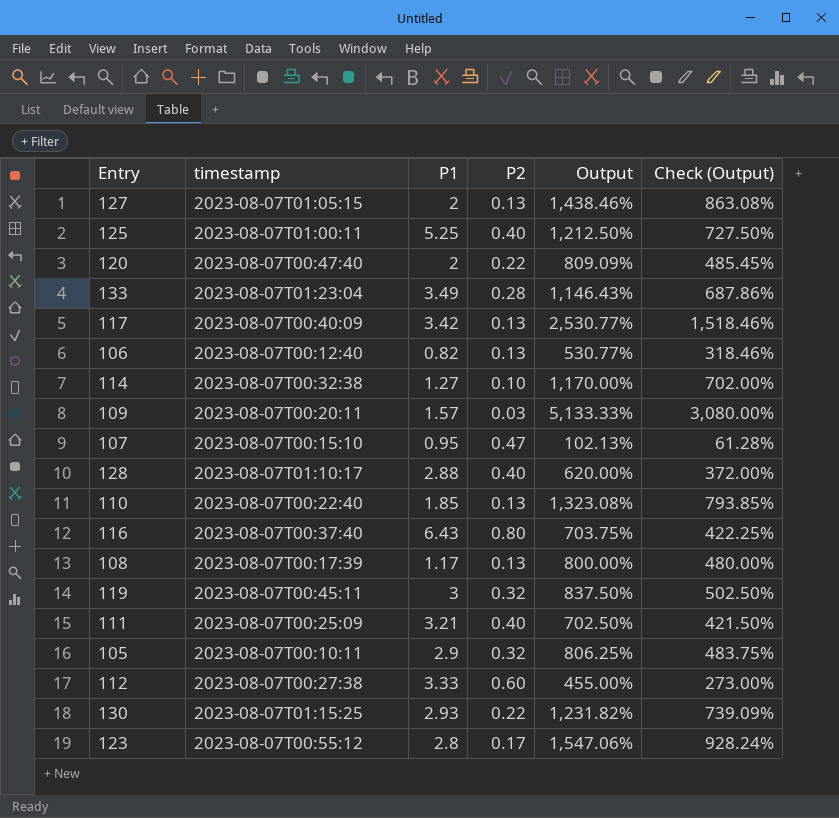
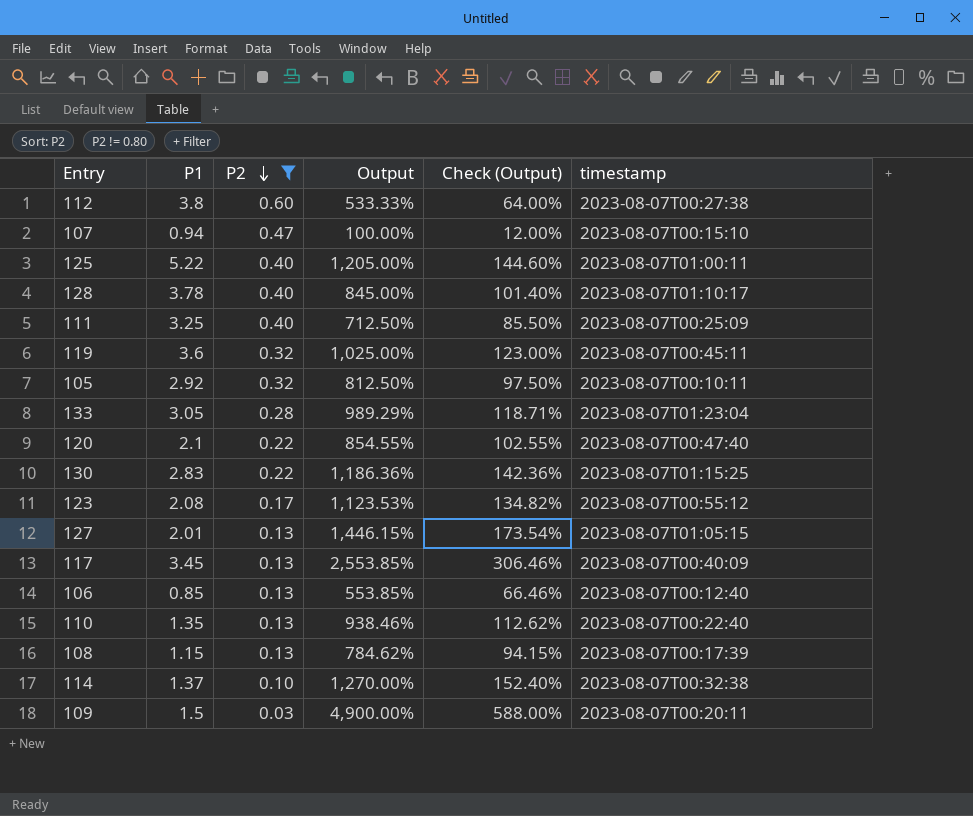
filter: none -> P2 != 0.80
row order: none -> P2 descending
column Check (Output) | formula: [Output] * 0.6 -> [Output] * 0.12
column timestamp | position: 2 -> 6
112 | P1: 3.33 -> 3.8
112 | Output: 455.00% -> 533.33%
107 | P1: 0.95 -> 0.94
107 | Output: 102.13% -> 100.00%
125 | P1: 5.25 -> 5.22
125 | Output: 1,212.50% -> 1,205.00%
128 | P1: 2.88 -> 3.78
128 | Output: 620.00% -> 845.00%
111 | P1: 3.21 -> 3.25
111 | Output: 702.50% -> 712.50%
119 | P1: 3 -> 3.6
119 | Output: 837.50% -> 1,025.00%
105 | P1: 2.9 -> 2.92
105 | Output: 806.25% -> 812.50%
133 | P1: 3.49 -> 3.05
133 | Output: 1,146.43% -> 989.29%
120 | P1: 2 -> 2.1
120 | Output: 809.09% -> 854.55%
130 | P1: 2.93 -> 2.83
130 | Output: 1,231.82% -> 1,186.36%
123 | P1: 2.8 -> 2.08
123 | Output: 1,547.06% -> 1,123.53%
127 | P1: 2 -> 2.01
127 | Output: 1,438.46% -> 1,446.15%
117 | P1: 3.42 -> 3.45
117 | Output: 2,530.77% -> 2,553.85%
106 | P1: 0.82 -> 0.85
106 | Output: 530.77% -> 553.85%
110 | P1: 1.85 -> 1.35
110 | Output: 1,323.08% -> 938.46%
108 | P1: 1.17 -> 1.15
108 | Output: 800.00% -> 784.62%
114 | P1: 1.27 -> 1.37
114 | Output: 1,170.00% -> 1,270.00%
109 | P1: 1.57 -> 1.5
109 | Output: 5,133.33% -> 4,900.00%

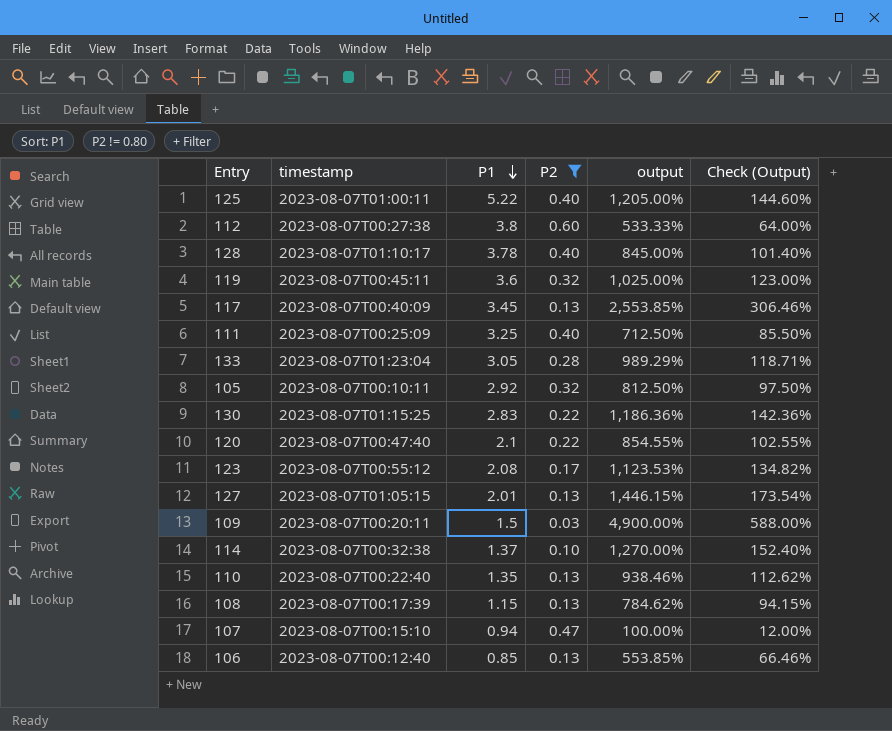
row order: P2 descending -> P1 descending
column timestamp | position: 6 -> 2
column name: Output -> output

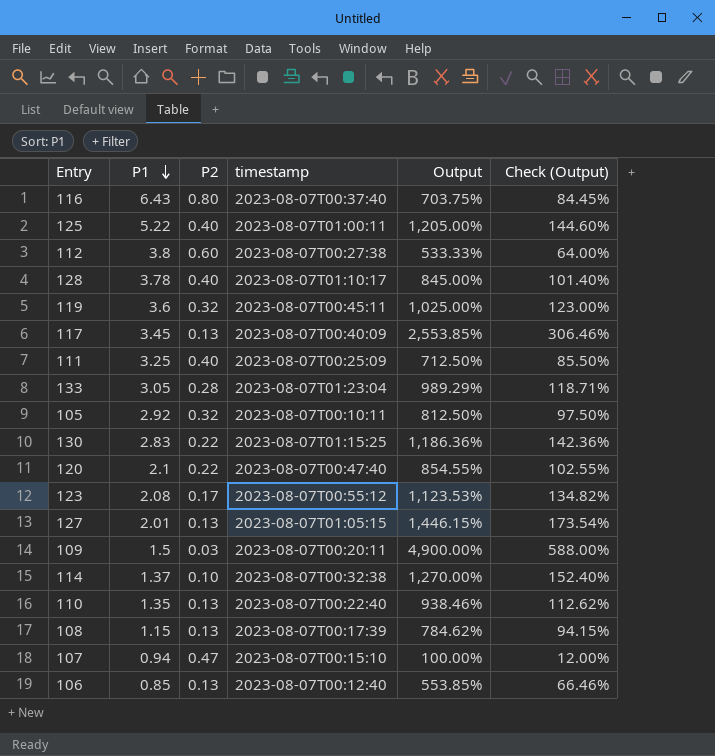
filter: P2 != 0.80 -> none
column timestamp | position: 2 -> 4
column name: output -> Output

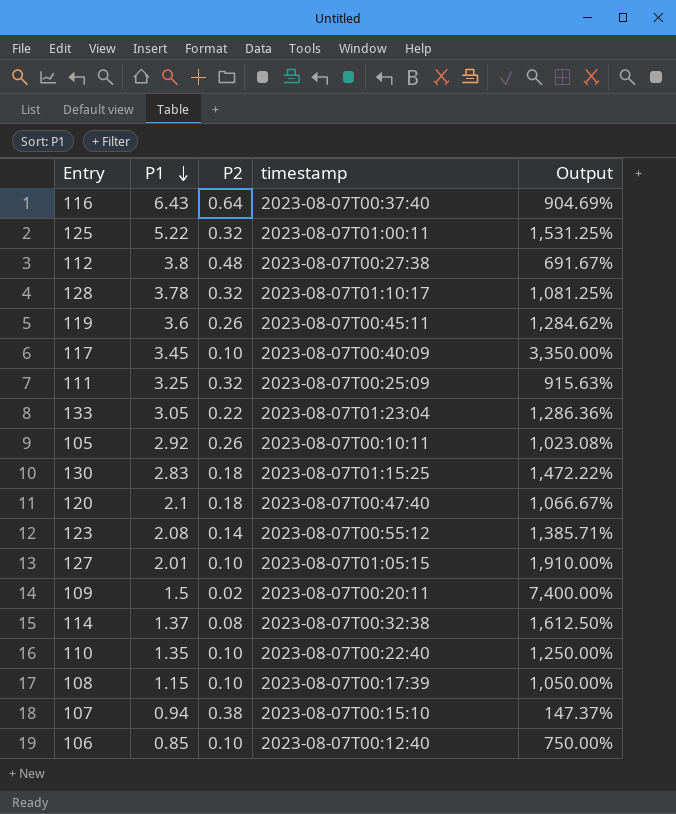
column Check (Output) | formula: [Output] * 0.12 -> none
116 | P2: 0.80 -> 0.64
116 | Output: 703.75% -> 904.69%
125 | P2: 0.40 -> 0.32
125 | Output: 1,205.00% -> 1,531.25%
112 | P2: 0.60 -> 0.48
112 | Output: 533.33% -> 691.67%
128 | P2: 0.40 -> 0.32
128 | Output: 845.00% -> 1,081.25%
119 | P2: 0.32 -> 0.26
119 | Output: 1,025.00% -> 1,284.62%
117 | P2: 0.13 -> 0.10
117 | Output: 2,553.85% -> 3,350.00%
111 | P2: 0.40 -> 0.32
111 | Output: 712.50% -> 915.63%
133 | P2: 0.28 -> 0.22
133 | Output: 989.29% -> 1,286.36%
105 | P2: 0.32 -> 0.26
105 | Output: 812.50% -> 1,023.08%
130 | P2: 0.22 -> 0.18
130 | Output: 1,186.36% -> 1,472.22%
120 | P2: 0.22 -> 0.18
120 | Output: 854.55% -> 1,066.67%
123 | P2: 0.17 -> 0.14
123 | Output: 1,123.53% -> 1,385.71%
127 | P2: 0.13 -> 0.10
127 | Output: 1,446.15% -> 1,910.00%
109 | P2: 0.03 -> 0.02
109 | Output: 4,900.00% -> 7,400.00%
114 | P2: 0.10 -> 0.08
114 | Output: 1,270.00% -> 1,612.50%
110 | P2: 0.13 -> 0.10
110 | Output: 938.46% -> 1,250.00%
108 | P2: 0.13 -> 0.10
108 | Output: 784.62% -> 1,050.00%
107 | P2: 0.47 -> 0.38
107 | Output: 100.00% -> 147.37%
106 | P2: 0.13 -> 0.10
106 | Output: 553.85% -> 750.00%

